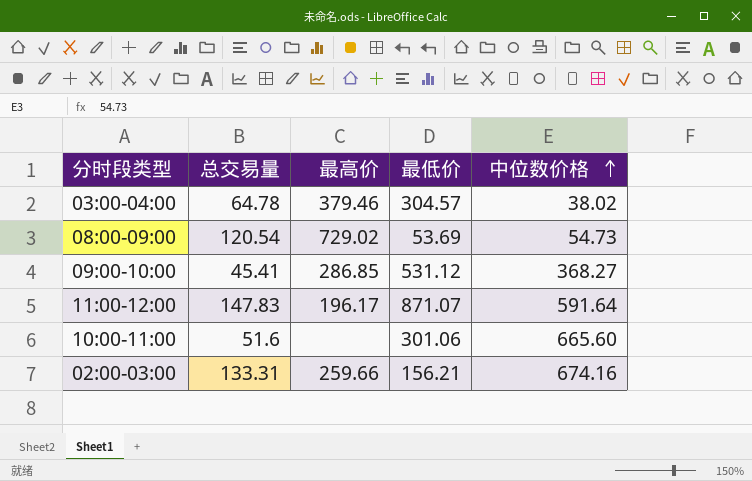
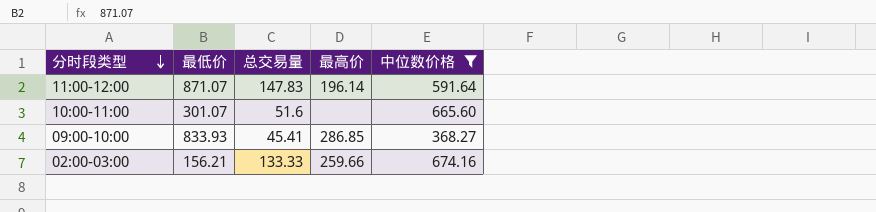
filter: none -> 中位数价格 >= 368.27
row order: 中位数价格 ascending -> 分时段类型 descending
column 最低价 | position: 4 -> 2
11:00-12:00 | 最高价: 196.17 -> 196.14
10:00-11:00 | 最低价: 301.06 -> 301.07
09:00-10:00 | 最低价: 531.12 -> 833.93
02:00-03:00 | 总交易量: 133.31 -> 133.33

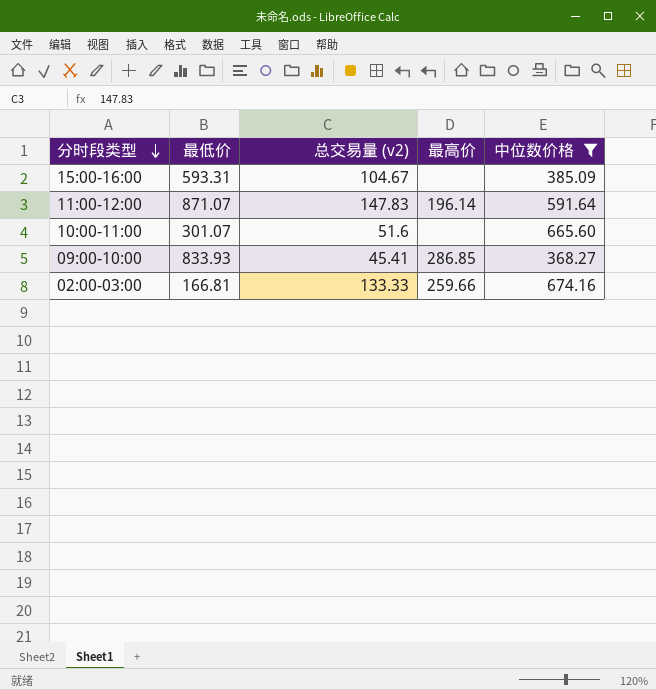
column name: 总交易量 -> 总交易量 (v2)
row 15:00-16:00: none -> 593.31 | 104.67 | none | 385.09
02:00-03:00 | 最低价: 156.21 -> 166.81

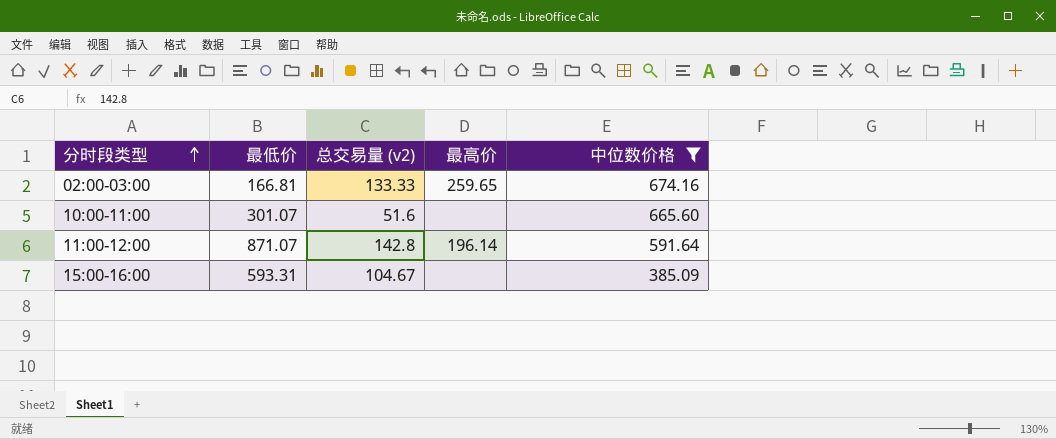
row order: 分时段类型 descending -> 分时段类型 ascending
row 09:00-10:00: 833.93 | 45.41 | 286.85 | 368.27 -> none
02:00-03:00 | 最高价: 259.66 -> 259.65
11:00-12:00 | 总交易量 (v2): 147.83 -> 142.8

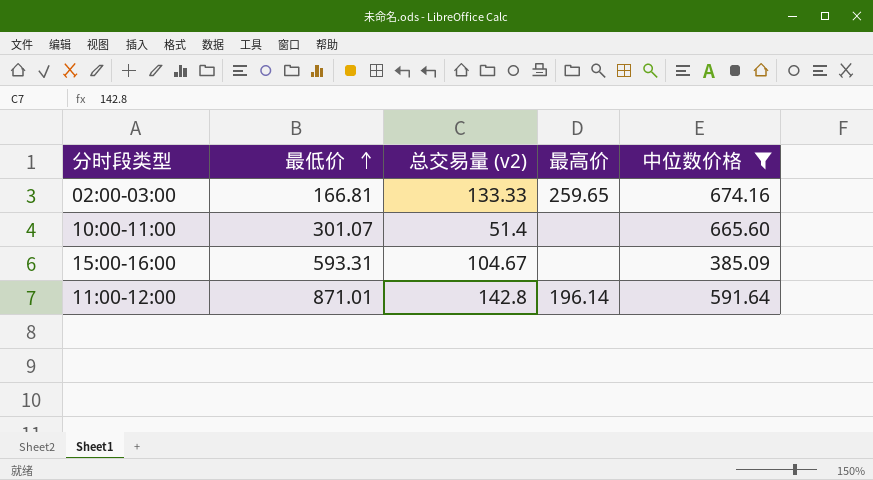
row order: 分时段类型 ascending -> 最低价 ascending
10:00-11:00 | 总交易量 (v2): 51.6 -> 51.4
11:00-12:00 | 最低价: 871.07 -> 871.01

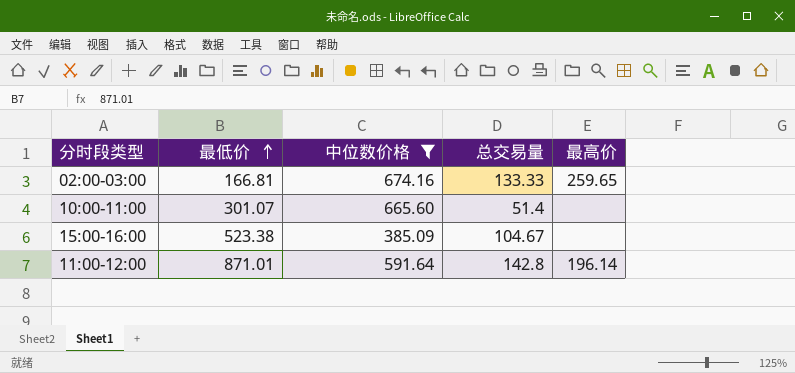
column 中位数价格 | position: 5 -> 3
column name: 总交易量 (v2) -> 总交易量
15:00-16:00 | 最低价: 593.31 -> 523.38

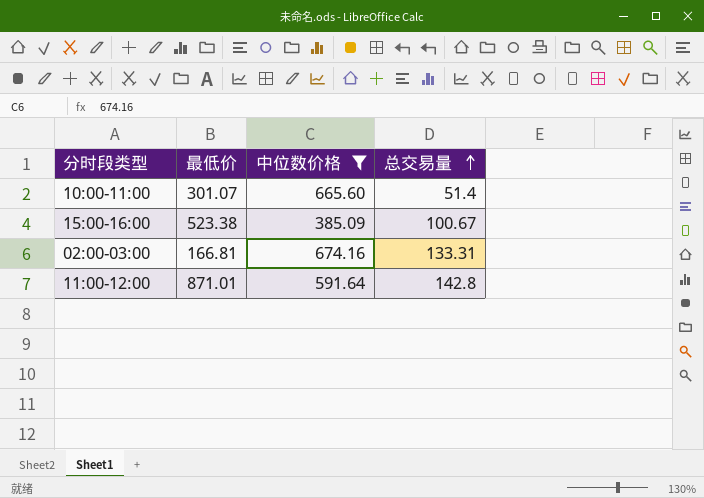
row order: 最低价 ascending -> 总交易量 ascending
column 最高价 | position: 5 -> none
15:00-16:00 | 总交易量: 104.67 -> 100.67
02:00-03:00 | 总交易量: 133.33 -> 133.31

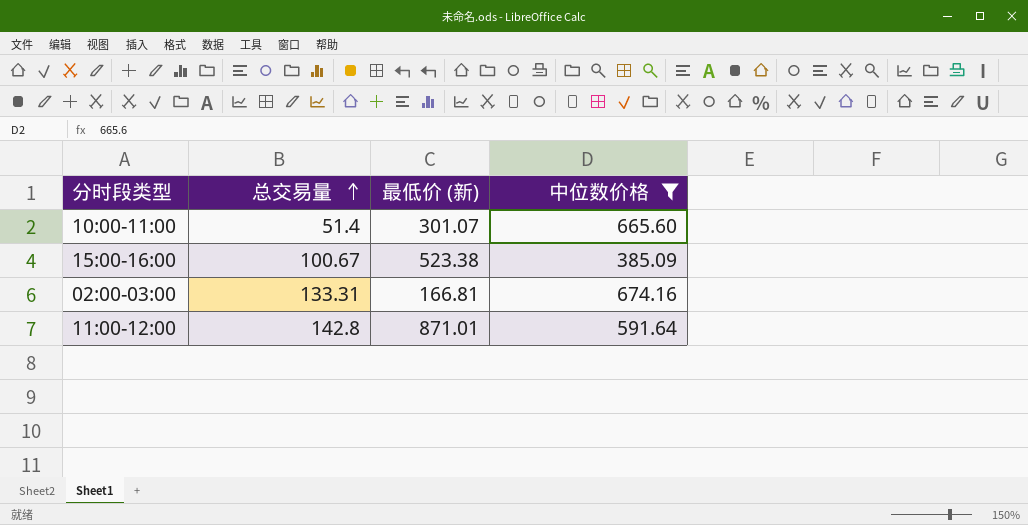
column 总交易量 | position: 4 -> 2
column name: 最低价 -> 最低价 (新)

